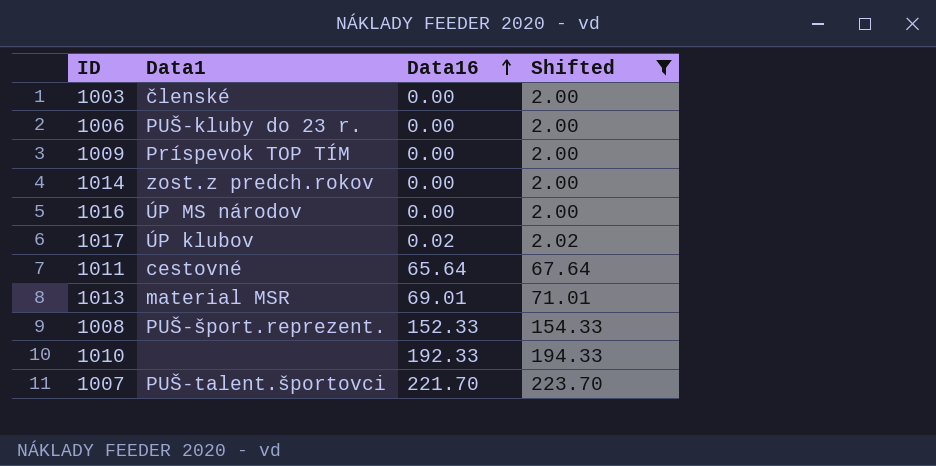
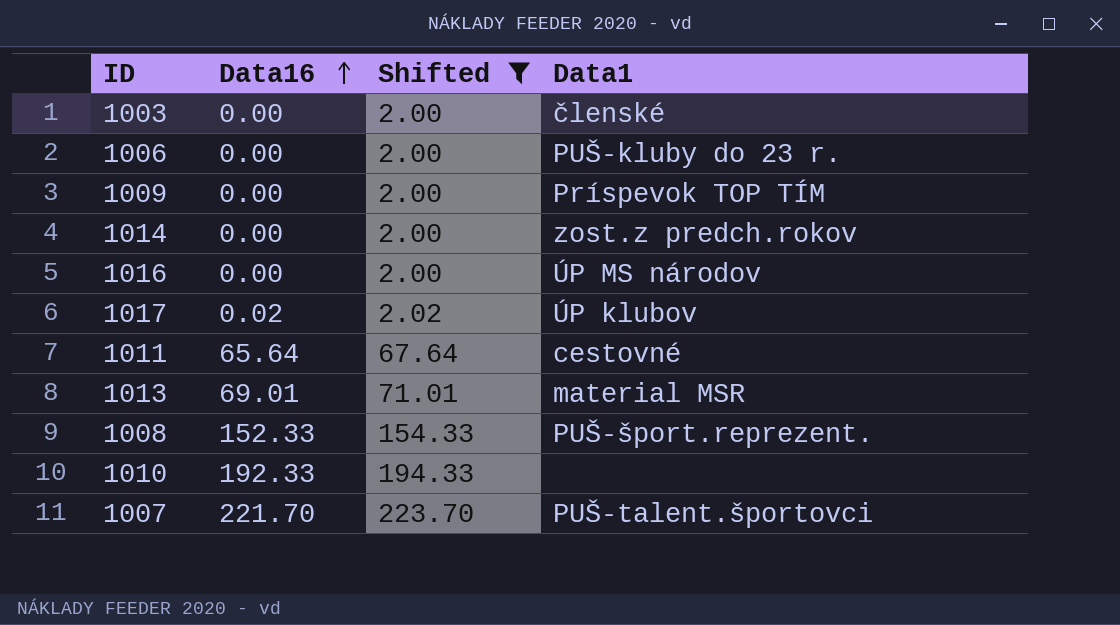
column Data1 | position: 2 -> 4

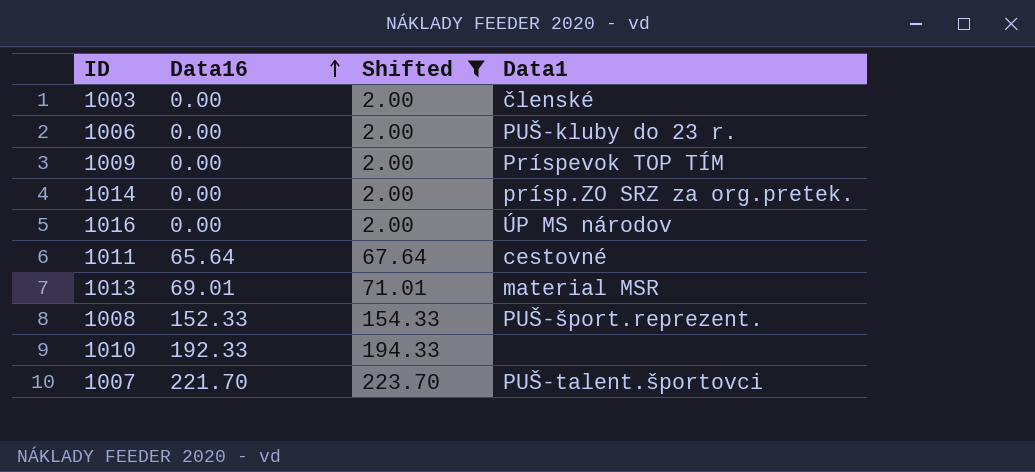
row 1017: 0.02 | 2.02 | ÚP klubov -> none
1014 | Data1: zost.z predch.rokov -> prísp.ZO SRZ za org.pretek.

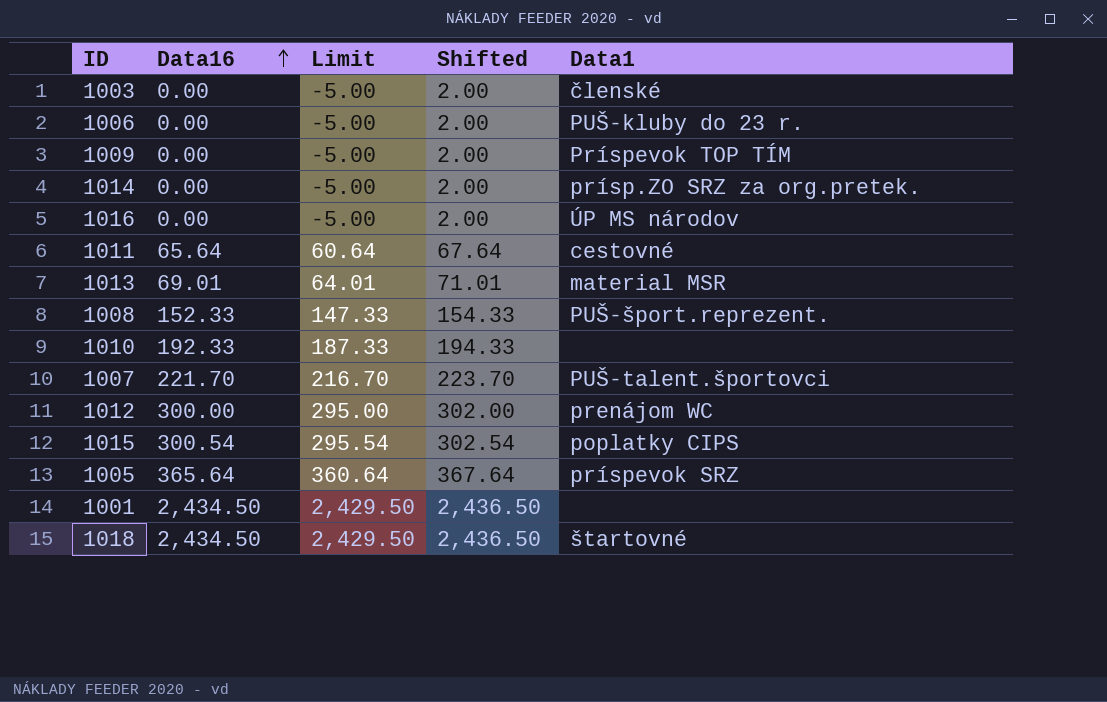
filter: Shifted <= 223.70 -> none
column Limit | formula: none -> [Data16] - 5

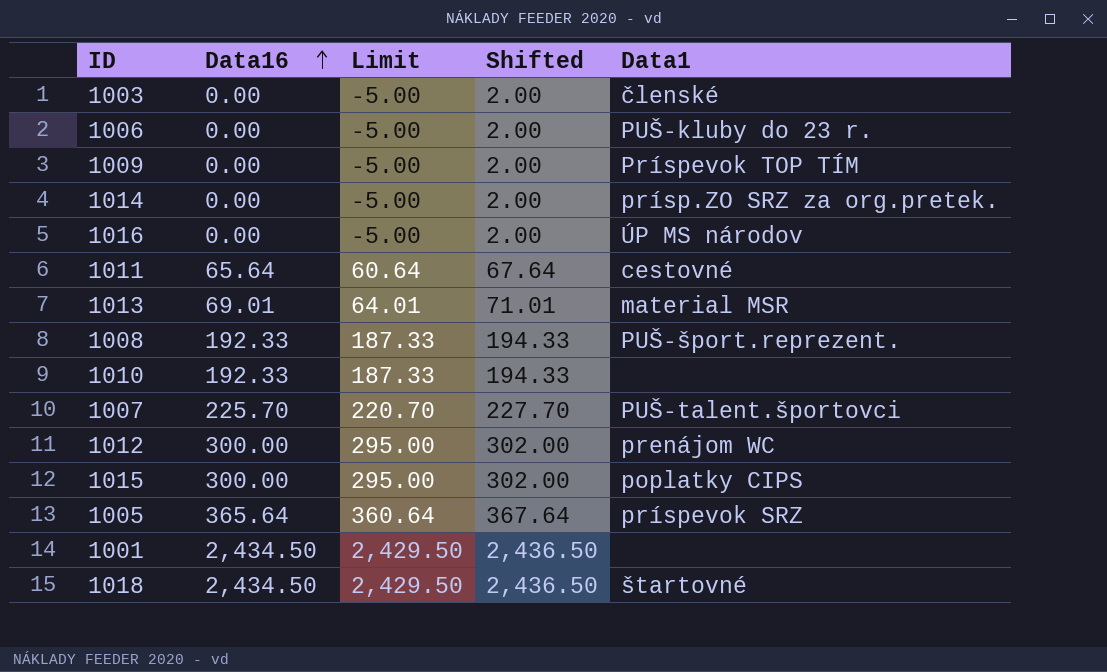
1008 | Data16: 152.33 -> 192.33
1008 | Limit: 147.33 -> 187.33
1008 | Shifted: 154.33 -> 194.33
1007 | Data16: 221.70 -> 225.70
1007 | Limit: 216.70 -> 220.70
1007 | Shifted: 223.70 -> 227.70
1015 | Data16: 300.54 -> 300.00
1015 | Limit: 295.54 -> 295.00
1015 | Shifted: 302.54 -> 302.00

